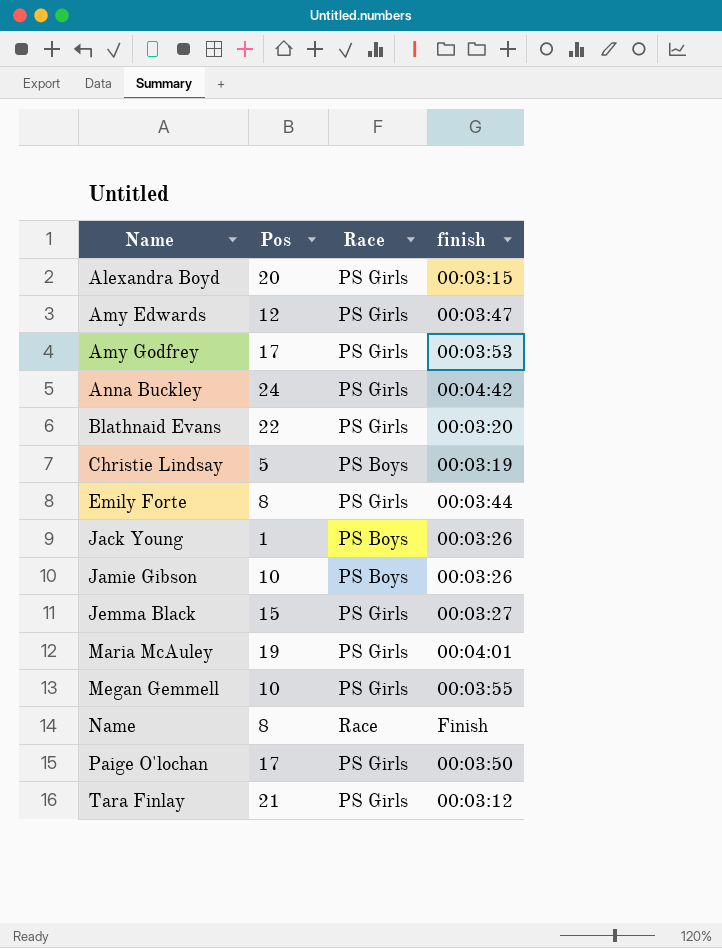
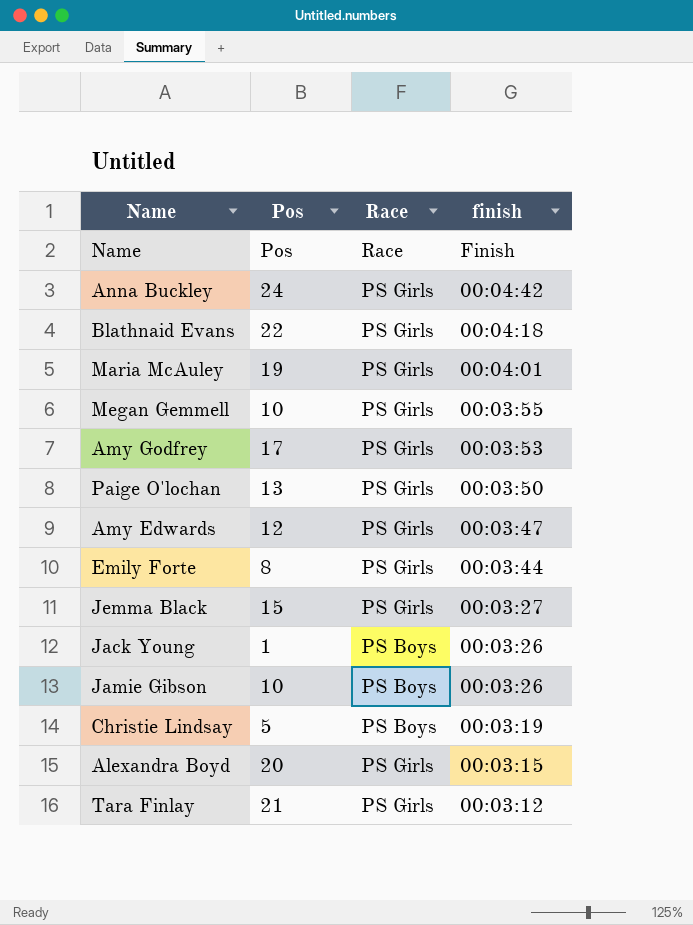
row order: Name ascending -> finish descending
Name | Pos: 8 -> Pos
Blathnaid Evans | finish: 00:03:20 -> 00:04:18
Paige O'lochan | Pos: 17 -> 13

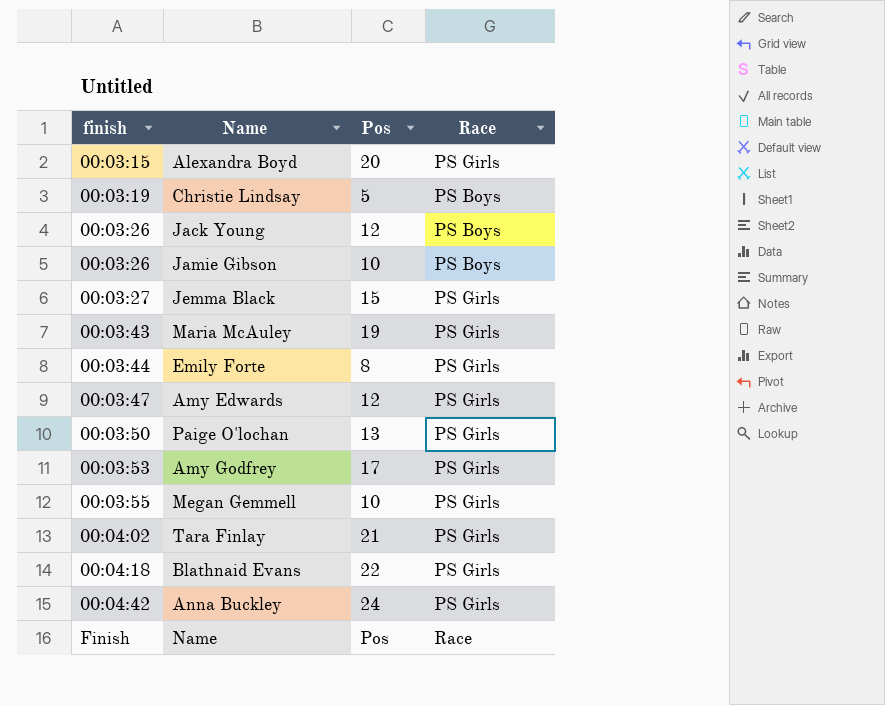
row order: finish descending -> finish ascending
column finish | position: 4 -> 1
Jack Young | Pos: 1 -> 12
Maria McAuley | finish: 00:04:01 -> 00:03:43
Tara Finlay | finish: 00:03:12 -> 00:04:02

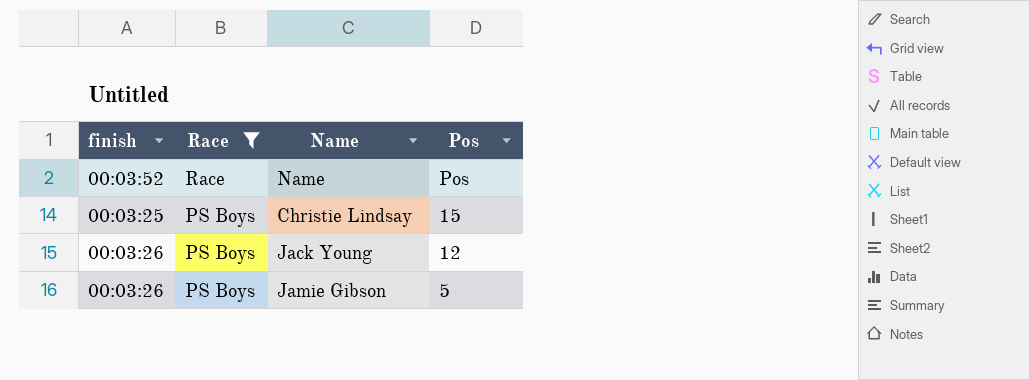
filter: none -> Race != PS Girls
row order: finish ascending -> Race descending
column Race | position: 4 -> 2
Name | finish: Finish -> 00:03:52
Christie Lindsay | finish: 00:03:19 -> 00:03:25
Christie Lindsay | Pos: 5 -> 15
Jamie Gibson | Pos: 10 -> 5

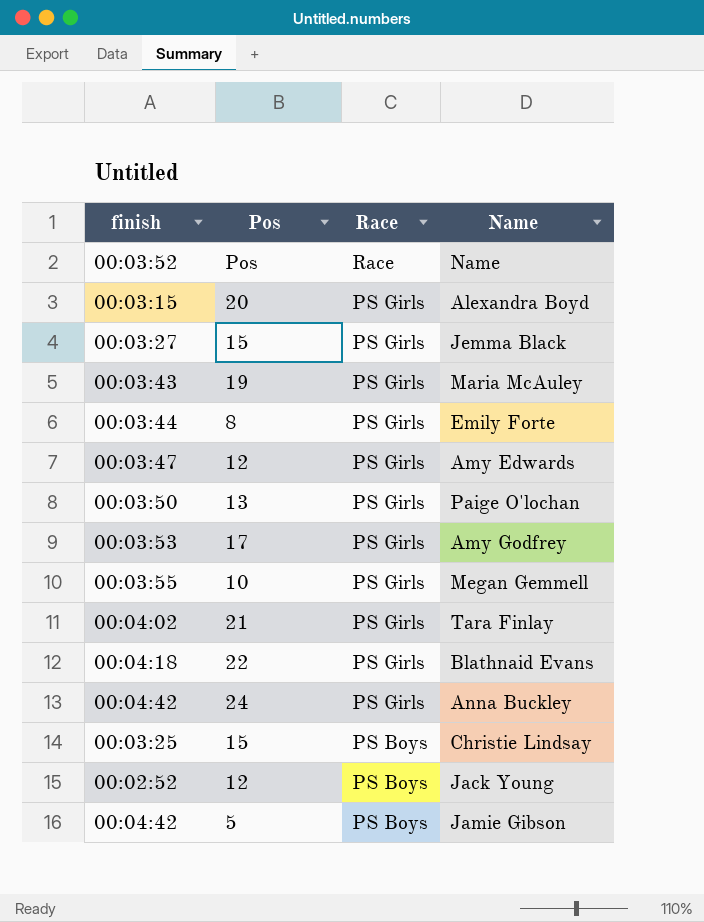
filter: Race != PS Girls -> none
column Pos | position: 4 -> 2
Jack Young | finish: 00:03:26 -> 00:02:52
Jamie Gibson | finish: 00:03:26 -> 00:04:42

